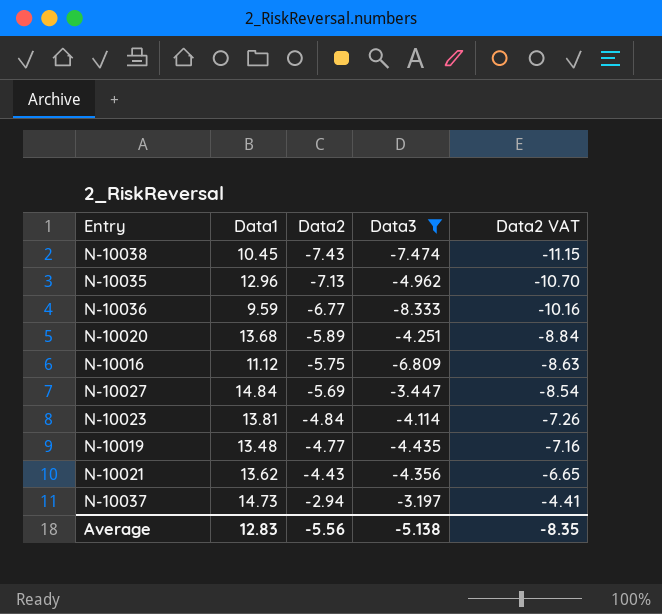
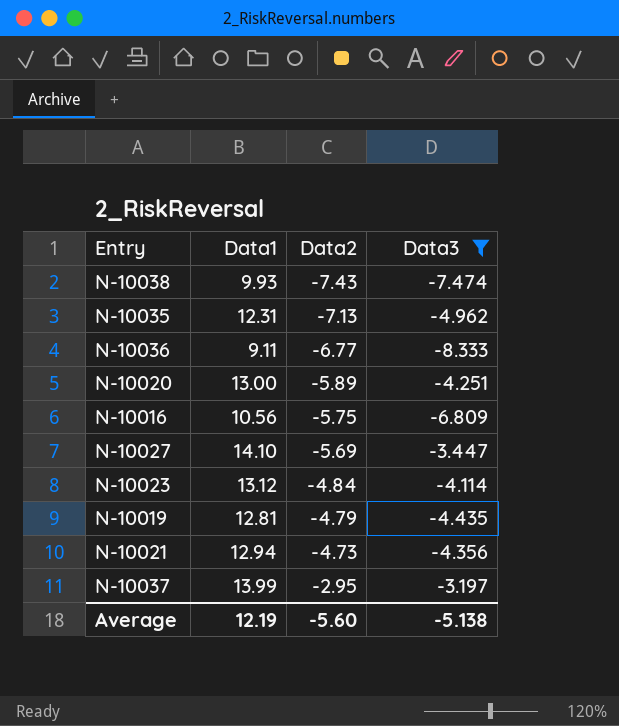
column Data2 VAT | formula: [Data2] * 1.5 -> none
N-10038 | Data1: 10.45 -> 9.93
N-10035 | Data1: 12.96 -> 12.31
N-10036 | Data1: 9.59 -> 9.11
N-10020 | Data1: 13.68 -> 13.00
N-10016 | Data1: 11.12 -> 10.56
N-10027 | Data1: 14.84 -> 14.10
N-10023 | Data1: 13.81 -> 13.12
N-10019 | Data1: 13.48 -> 12.81
N-10019 | Data2: -4.77 -> -4.79
N-10021 | Data1: 13.62 -> 12.94
N-10021 | Data2: -4.43 -> -4.73
N-10037 | Data1: 14.73 -> 13.99
N-10037 | Data2: -2.94 -> -2.95
Average | Data1: 12.83 -> 12.19
Average | Data2: -5.56 -> -5.60

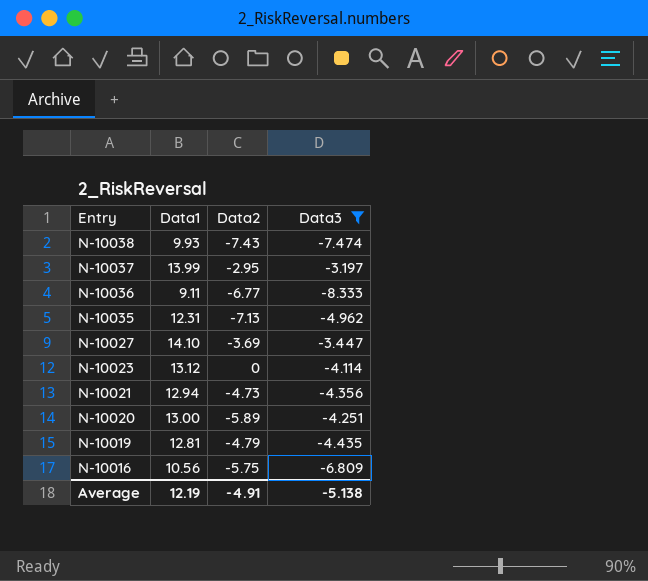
row order: Data2 ascending -> Entry descending
N-10027 | Data2: -5.69 -> -3.69
N-10023 | Data2: -4.84 -> 0
Average | Data2: -5.60 -> -4.91

